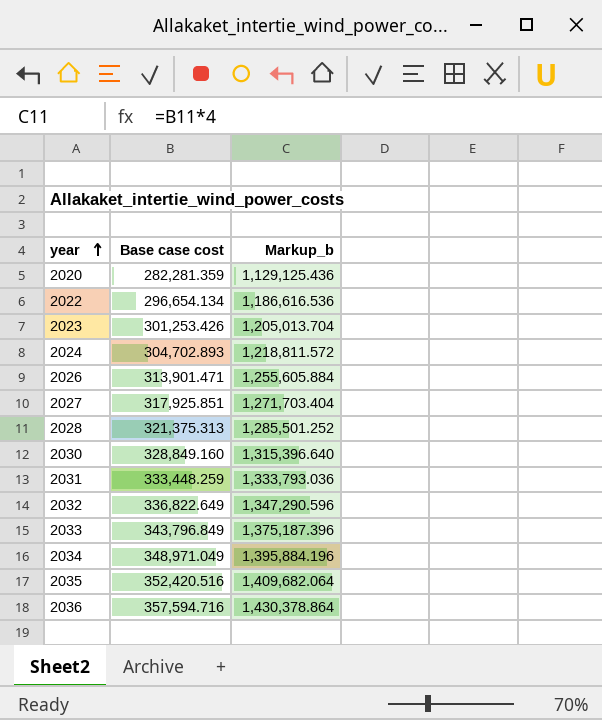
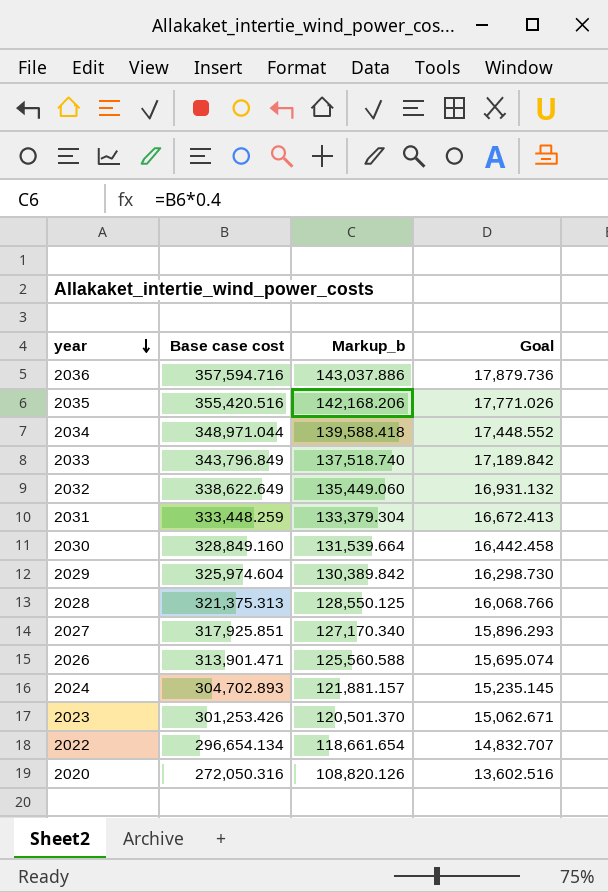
row order: year ascending -> year descending
column Markup_b | formula: [Base case cost] * 4 -> [Base case cost] * 0.4
column Goal | formula: none -> [Base case cost] * 0.05
2035 | Base case cost: 352,420.516 -> 355,420.516
2034 | Base case cost: 348,971.049 -> 348,971.044
2032 | Base case cost: 336,822.649 -> 338,622.649
row 2029: none -> 325,974.604 | 130,389.842 | 16,298.730
2020 | Base case cost: 282,281.359 -> 272,050.316

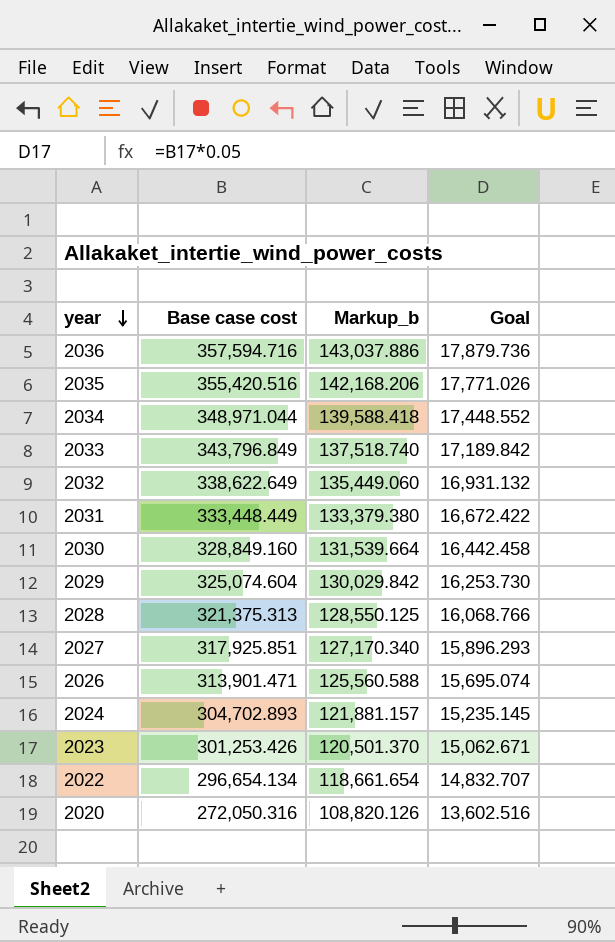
2031 | Base case cost: 333,448.259 -> 333,448.449
2031 | Markup_b: 133,379.304 -> 133,379.380
2031 | Goal: 16,672.413 -> 16,672.422
2029 | Base case cost: 325,974.604 -> 325,074.604
2029 | Markup_b: 130,389.842 -> 130,029.842
2029 | Goal: 16,298.730 -> 16,253.730

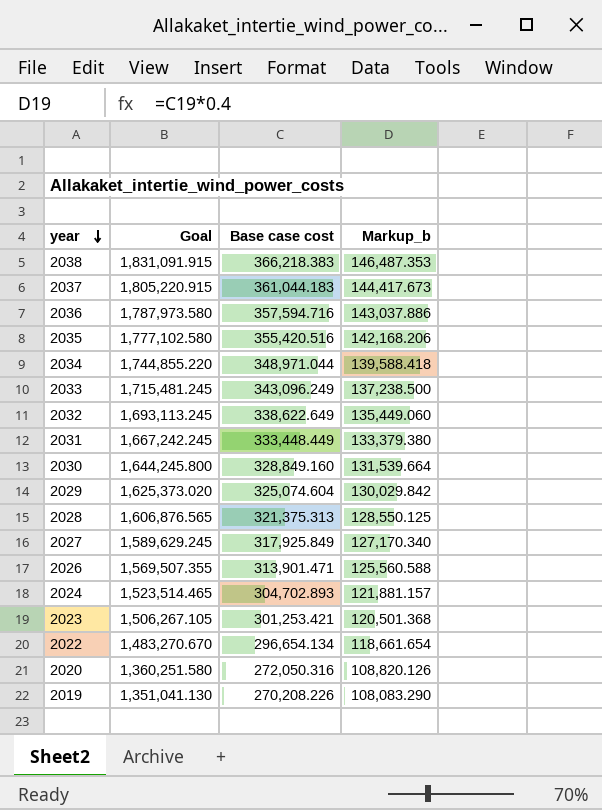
column Goal | formula: [Base case cost] * 0.05 -> [Base case cost] * 5
column Goal | position: 4 -> 2
row 2038: none -> 1,831,091.915 | 366,218.383 | 146,487.353
row 2037: none -> 1,805,220.915 | 361,044.183 | 144,417.673
2033 | Base case cost: 343,796.849 -> 343,096.249
2033 | Markup_b: 137,518.740 -> 137,238.500
2027 | Base case cost: 317,925.851 -> 317,925.849
2023 | Base case cost: 301,253.426 -> 301,253.421
2023 | Markup_b: 120,501.370 -> 120,501.368
row 2019: none -> 1,351,041.130 | 270,208.226 | 108,083.290

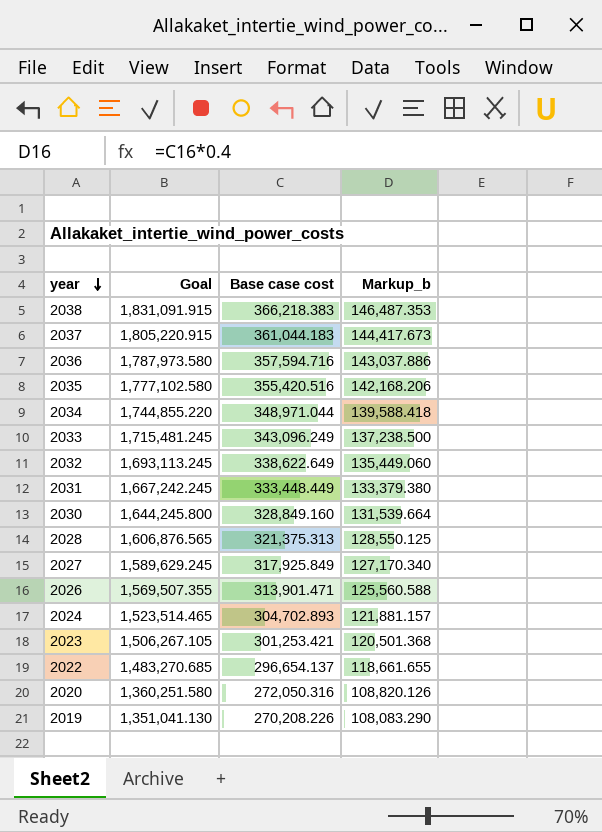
row 2029: 1,625,373.020 | 325,074.604 | 130,029.842 -> none
2022 | Goal: 1,483,270.670 -> 1,483,270.685
2022 | Base case cost: 296,654.134 -> 296,654.137
2022 | Markup_b: 118,661.654 -> 118,661.655

